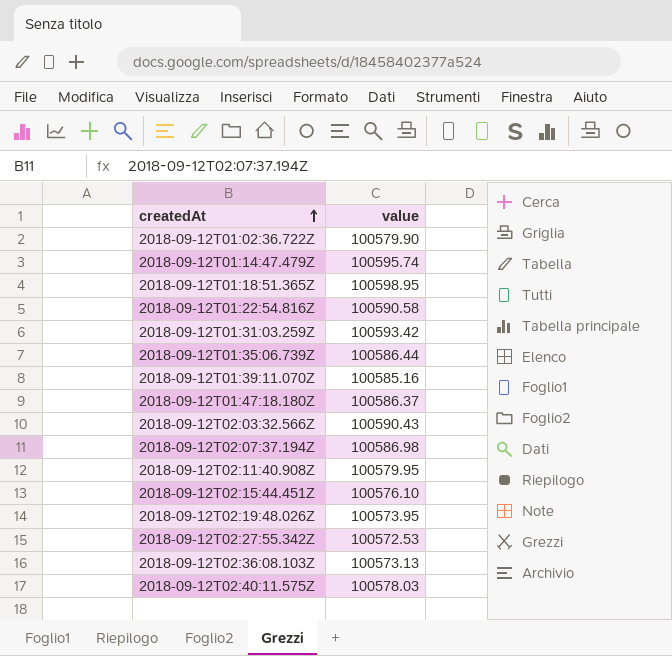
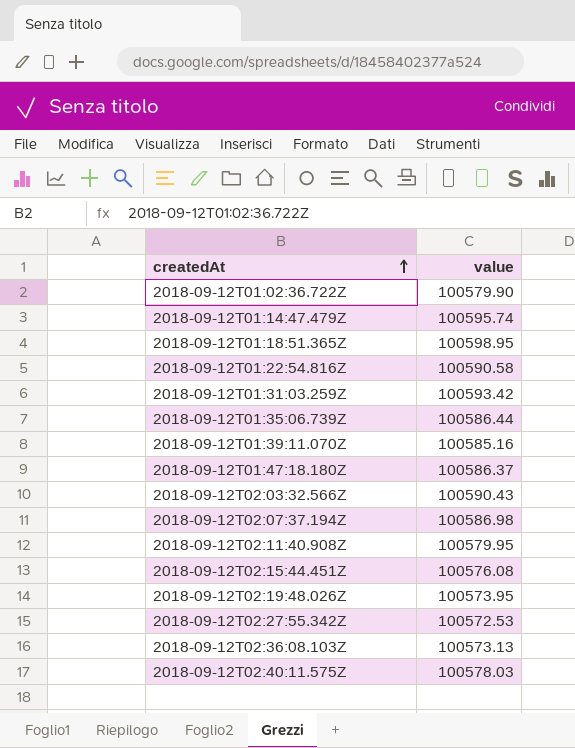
2018-09-12T02:15:44.451Z | value: 100576.10 -> 100576.08

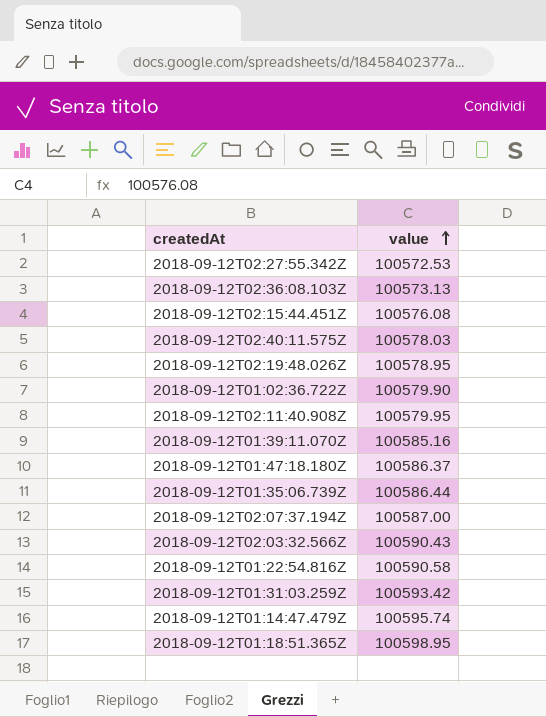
row order: createdAt ascending -> value ascending
2018-09-12T02:19:48.026Z | value: 100573.95 -> 100578.95
2018-09-12T02:07:37.194Z | value: 100586.98 -> 100587.00

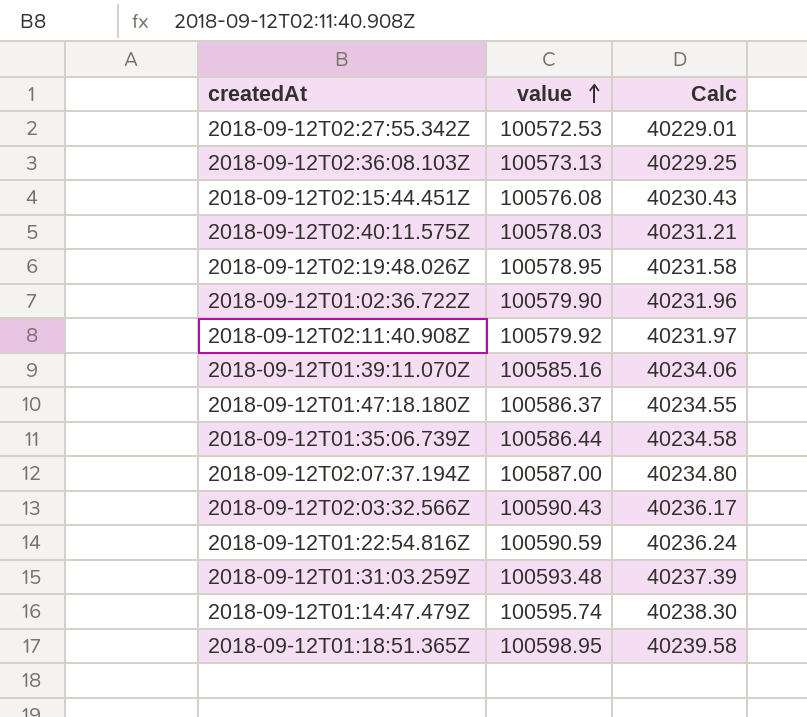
column Calc | formula: none -> [value] * 0.4
2018-09-12T02:11:40.908Z | value: 100579.95 -> 100579.92
2018-09-12T01:22:54.816Z | value: 100590.58 -> 100590.59
2018-09-12T01:31:03.259Z | value: 100593.42 -> 100593.48

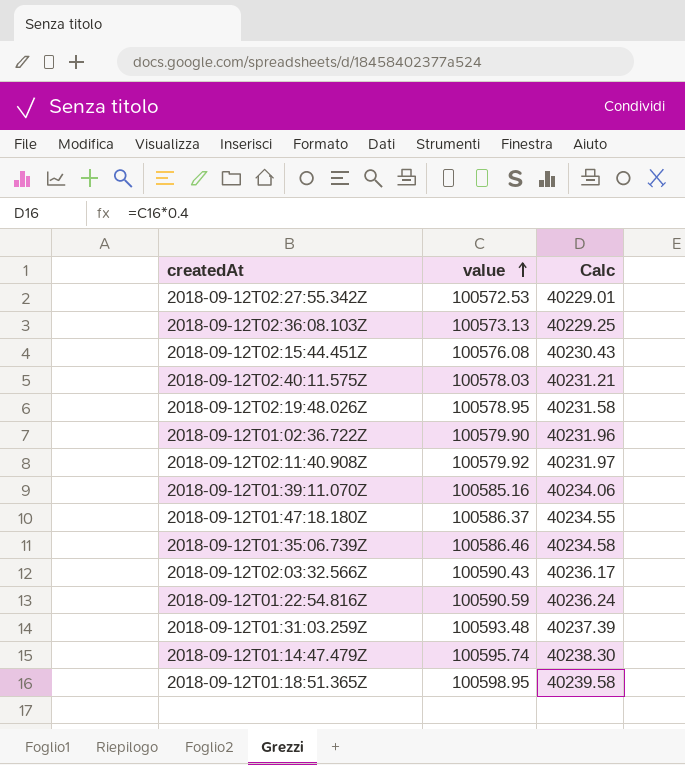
row 2018-09-12T02:07:37.194Z: 100587.00 | 40234.80 -> none
2018-09-12T01:35:06.739Z | value: 100586.44 -> 100586.46

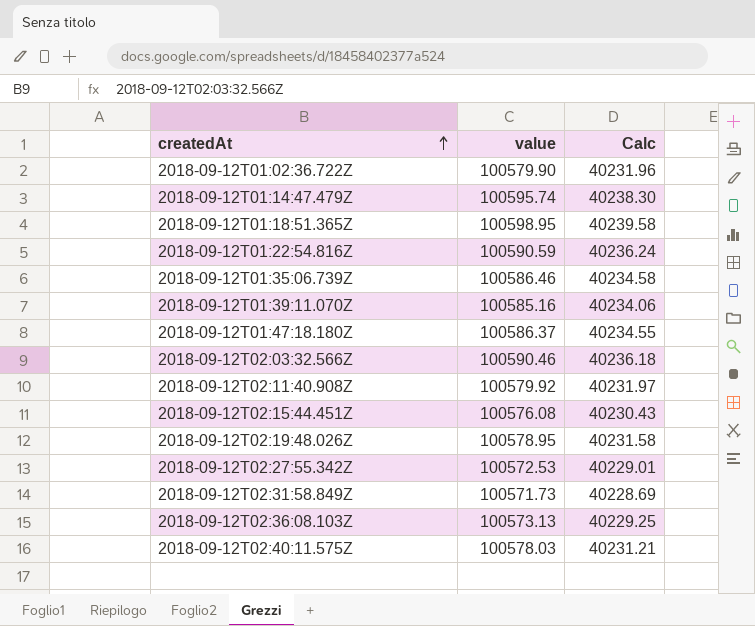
row order: value ascending -> createdAt ascending
row 2018-09-12T01:31:03.259Z: 100593.48 | 40237.39 -> none
2018-09-12T02:03:32.566Z | value: 100590.43 -> 100590.46
2018-09-12T02:03:32.566Z | Calc: 40236.17 -> 40236.18
row 2018-09-12T02:31:58.849Z: none -> 100571.73 | 40228.69

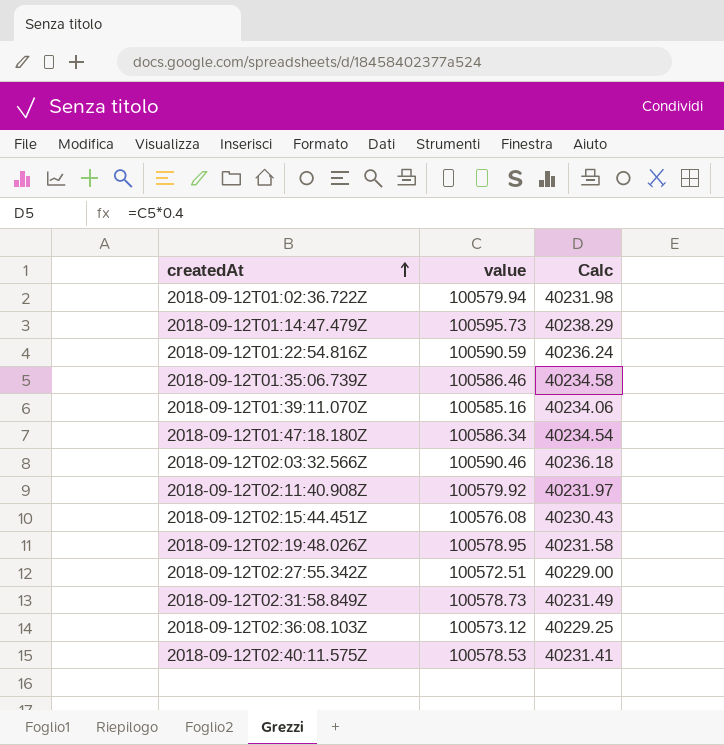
row 2018-09-12T01:18:51.365Z: 100598.95 | 40239.58 -> none
2018-09-12T01:02:36.722Z | value: 100579.90 -> 100579.94
2018-09-12T01:02:36.722Z | Calc: 40231.96 -> 40231.98
2018-09-12T01:14:47.479Z | value: 100595.74 -> 100595.73
2018-09-12T01:14:47.479Z | Calc: 40238.30 -> 40238.29
2018-09-12T01:47:18.180Z | value: 100586.37 -> 100586.34
2018-09-12T01:47:18.180Z | Calc: 40234.55 -> 40234.54
2018-09-12T02:27:55.342Z | value: 100572.53 -> 100572.51
2018-09-12T02:27:55.342Z | Calc: 40229.01 -> 40229.00
2018-09-12T02:31:58.849Z | value: 100571.73 -> 100578.73
2018-09-12T02:31:58.849Z | Calc: 40228.69 -> 40231.49
2018-09-12T02:36:08.103Z | value: 100573.13 -> 100573.12
2018-09-12T02:40:11.575Z | value: 100578.03 -> 100578.53
2018-09-12T02:40:11.575Z | Calc: 40231.21 -> 40231.41

